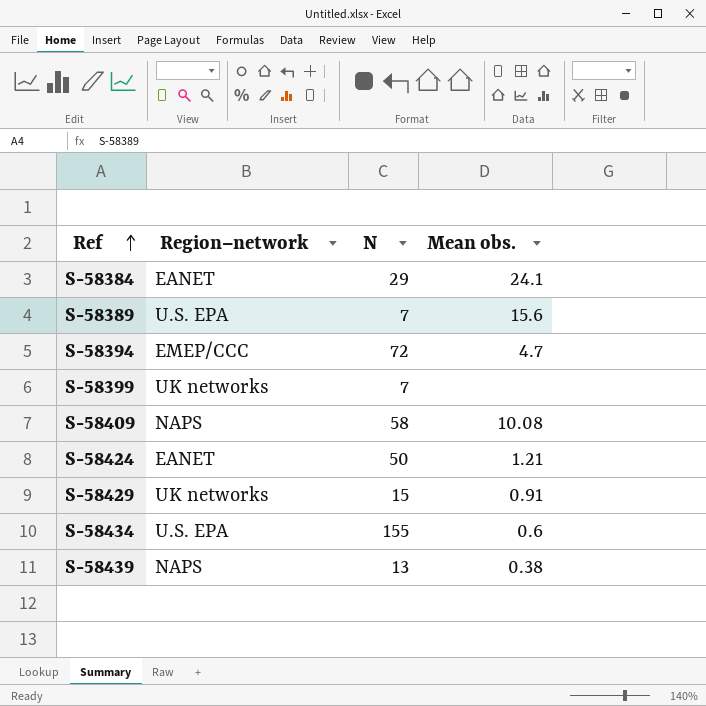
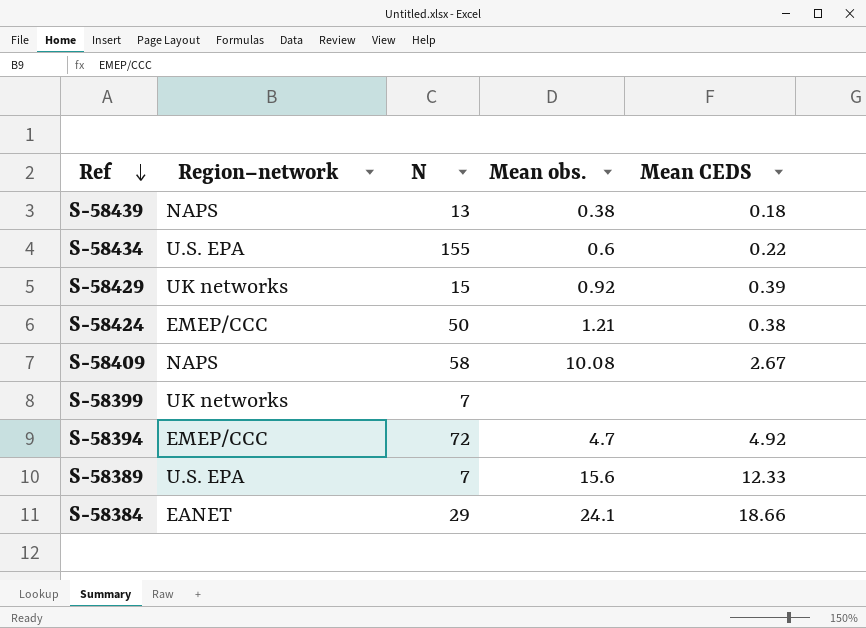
row order: Ref ascending -> Ref descending
column Mean CEDS | position: none -> 5
S-58429 | Mean obs.: 0.91 -> 0.92
S-58424 | Region–network: EANET -> EMEP/CCC

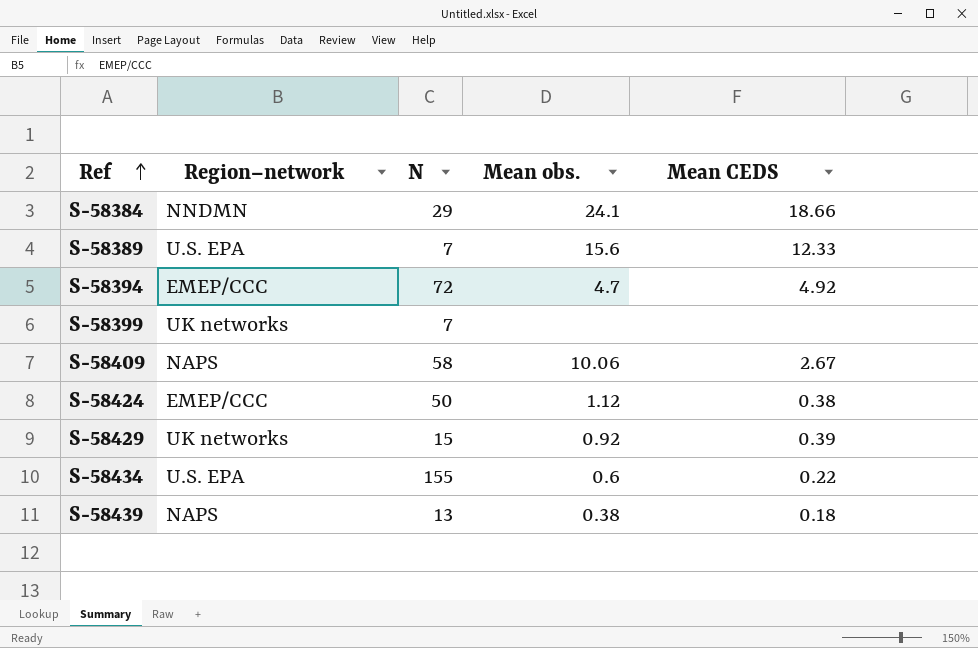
row order: Ref descending -> Ref ascending
S-58384 | Region–network: EANET -> NNDMN
S-58409 | Mean obs.: 10.08 -> 10.06
S-58424 | Mean obs.: 1.21 -> 1.12

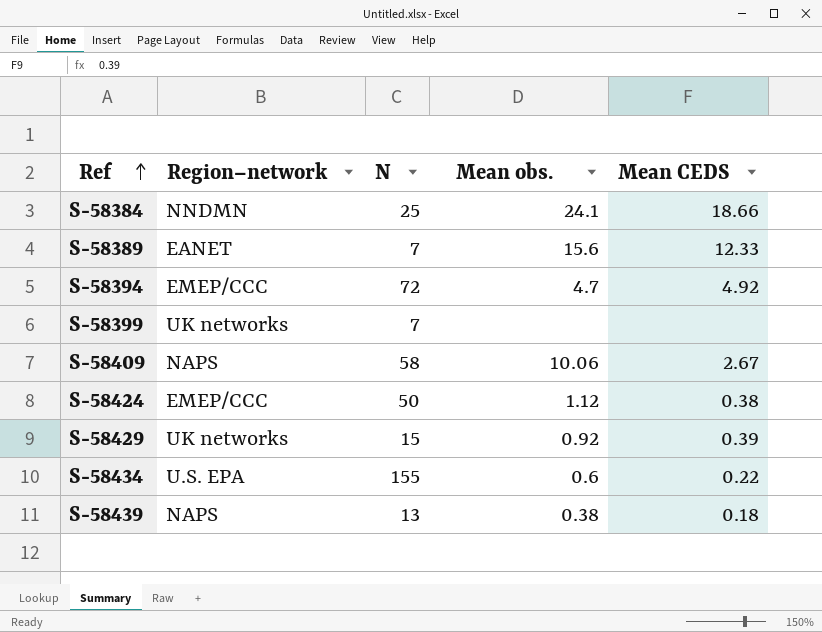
S-58384 | N: 29 -> 25
S-58389 | Region–network: U.S. EPA -> EANET

